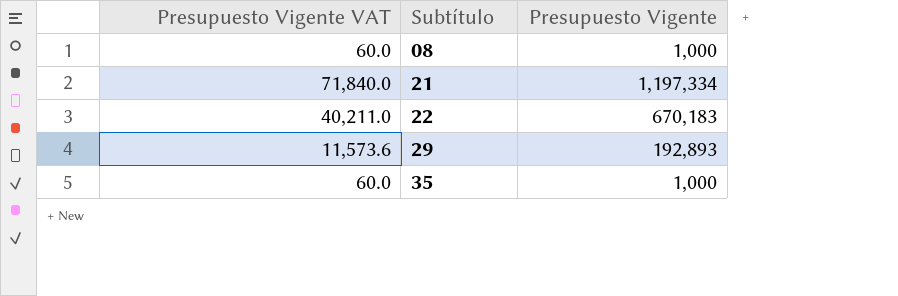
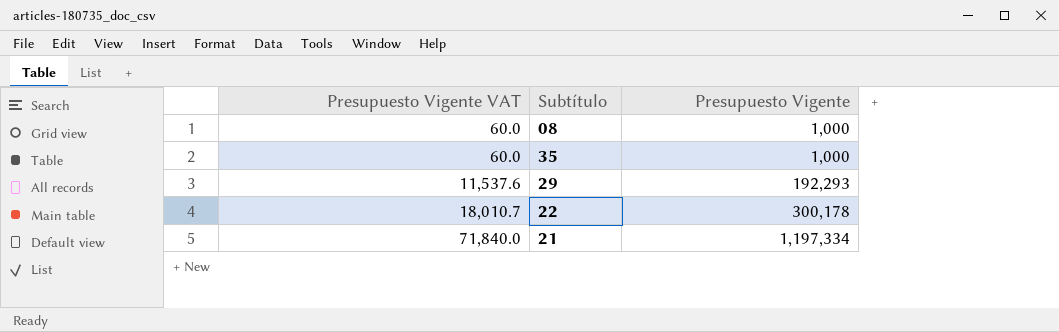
row order: Subtítulo ascending -> Presupuesto Vigente VAT ascending
29 | Presupuesto Vigente VAT: 11,573.6 -> 11,537.6
29 | Presupuesto Vigente: 192,893 -> 192,293
22 | Presupuesto Vigente VAT: 40,211.0 -> 18,010.7
22 | Presupuesto Vigente: 670,183 -> 300,178

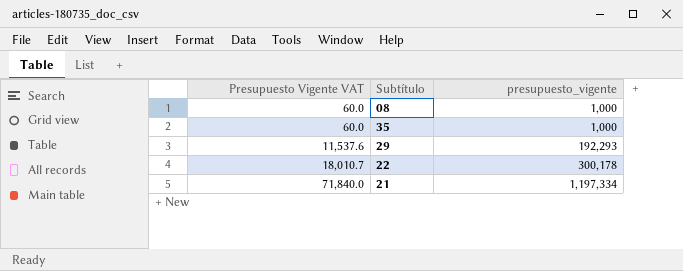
column name: Presupuesto Vigente -> presupuesto_vigente

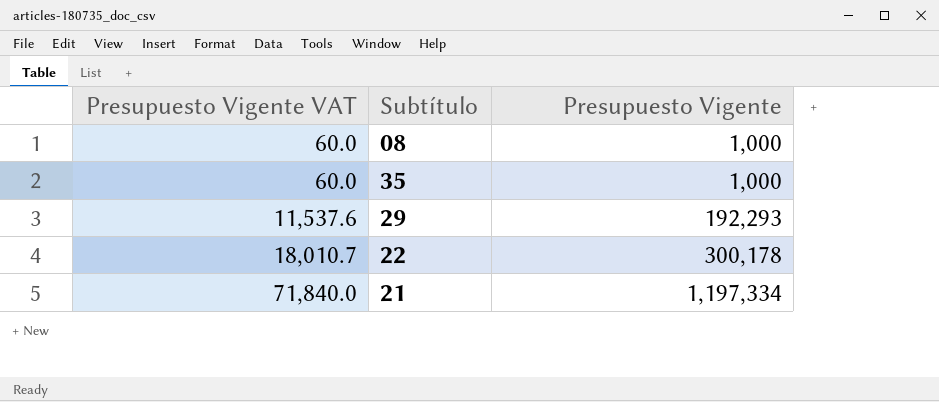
column name: presupuesto_vigente -> Presupuesto Vigente

